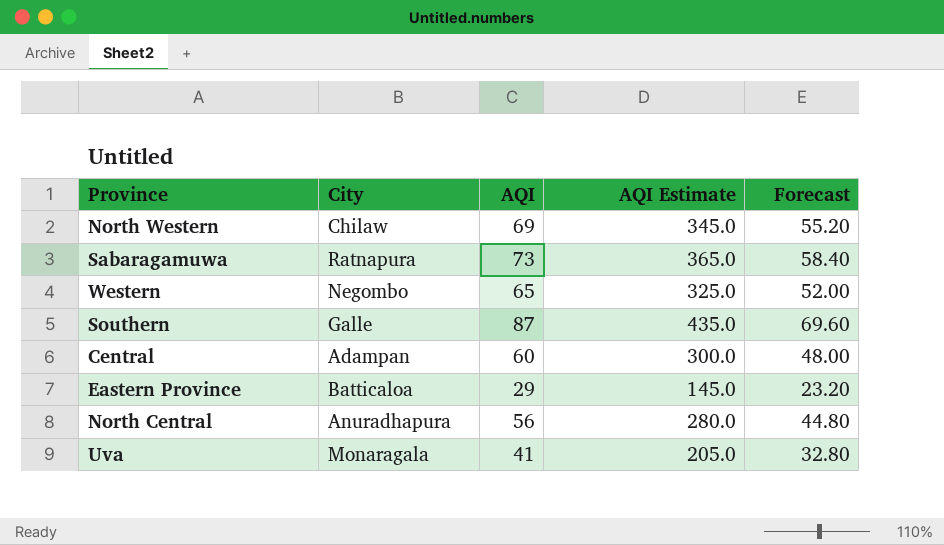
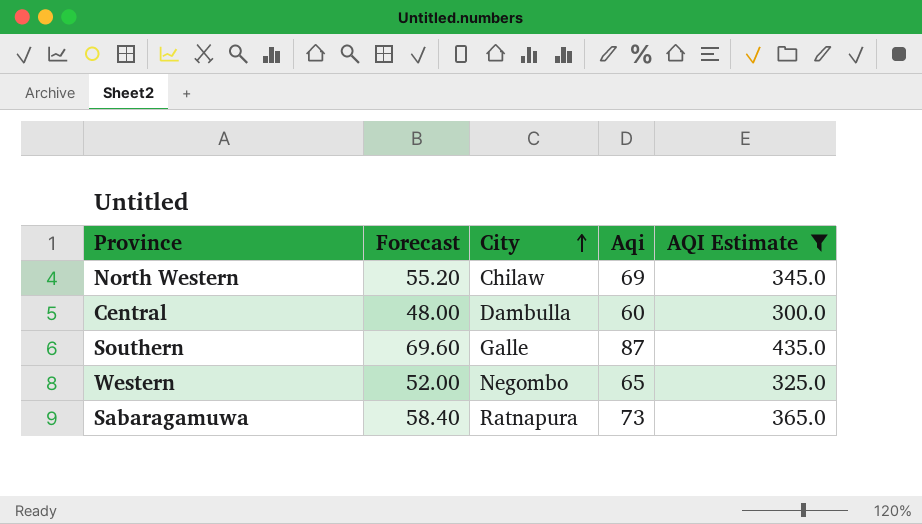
filter: none -> AQI Estimate >= 300.0
row order: none -> City ascending
column Forecast | position: 5 -> 2
column name: AQI -> Aqi
Central | City: Adampan -> Dambulla

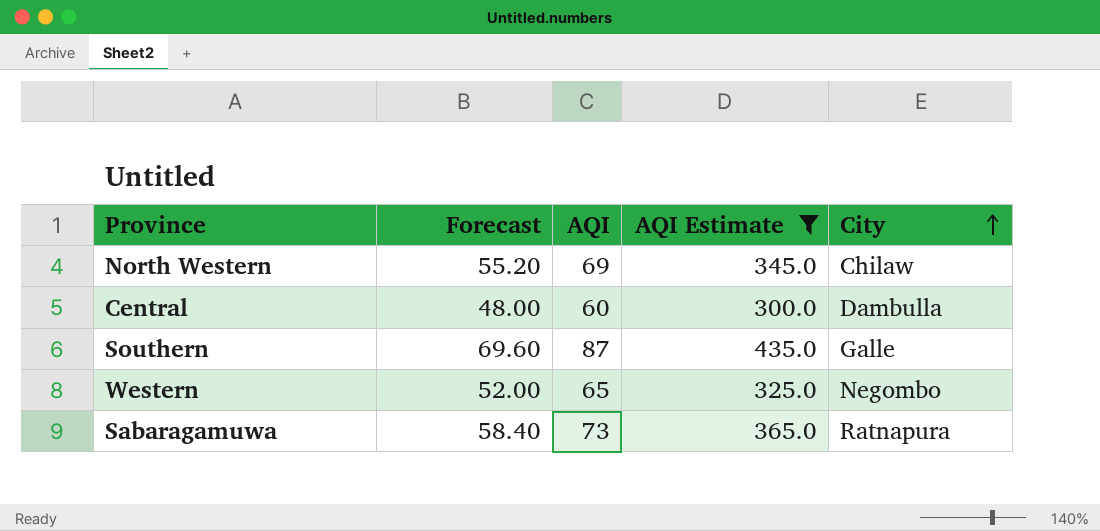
column name: Aqi -> AQI
column City | position: 3 -> 5

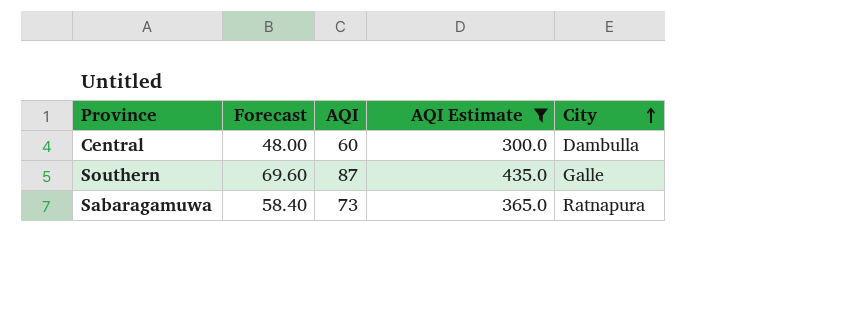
row North Western: 55.20 | 69 | 345.0 | Chilaw -> none
row Western: 52.00 | 65 | 325.0 | Negombo -> none

